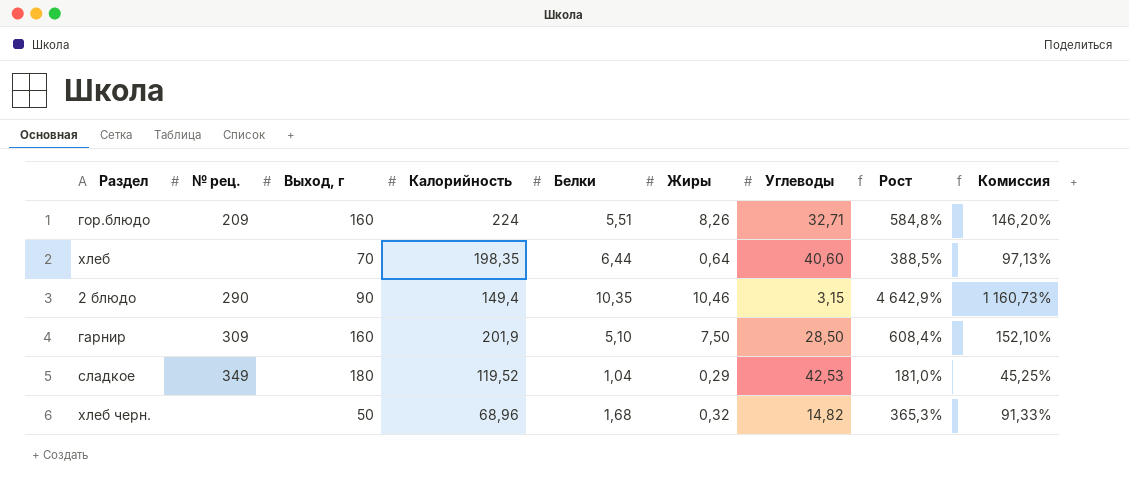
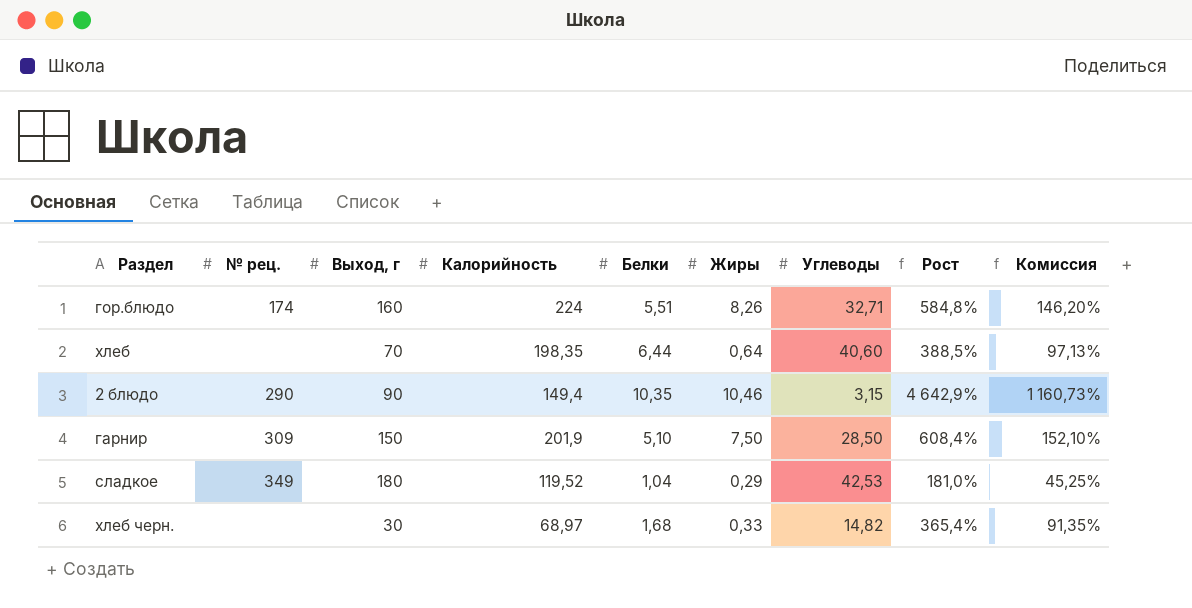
гор.блюдо | № рец.: 209 -> 174
гарнир | Выход, г: 160 -> 150
хлеб черн. | Выход, г: 50 -> 30
хлеб черн. | Калорийность: 68,96 -> 68,97
хлеб черн. | Жиры: 0,32 -> 0,33
хлеб черн. | Рост: 365,3% -> 365,4%
хлеб черн. | Комиссия: 91,33% -> 91,35%

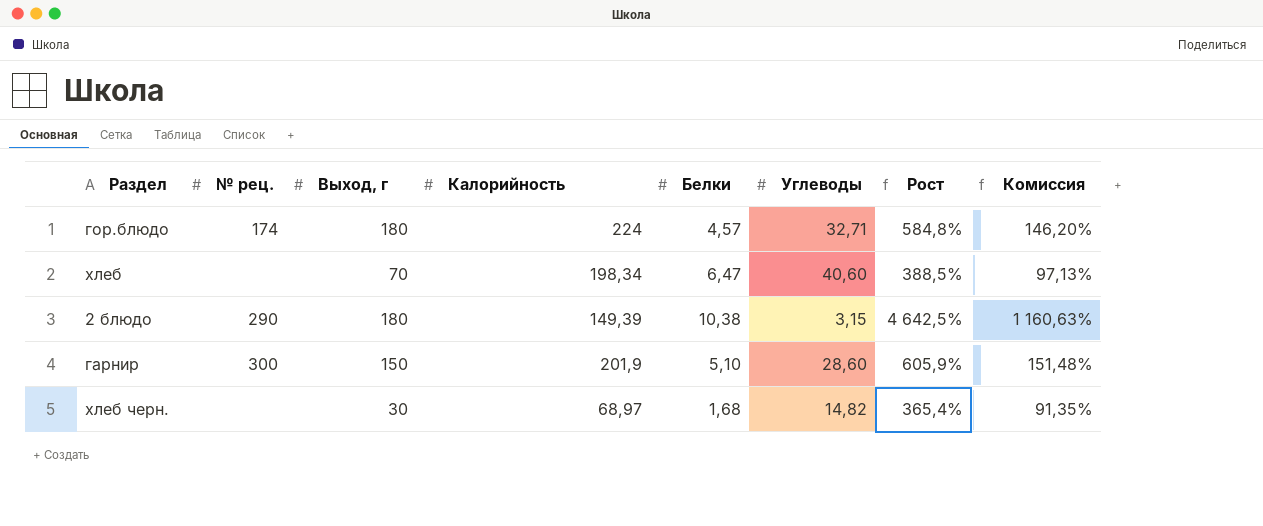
column Жиры | position: 6 -> none
row сладкое: 349 | 180 | 119,52 | 1,04 | 0,29 | 42,53 | 181,0% | 45,25% -> none
гор.блюдо | Выход, г: 160 -> 180
гор.блюдо | Белки: 5,51 -> 4,57
хлеб | Калорийность: 198,35 -> 198,34
хлеб | Белки: 6,44 -> 6,47
2 блюдо | Выход, г: 90 -> 180
2 блюдо | Калорийность: 149,4 -> 149,39
2 блюдо | Белки: 10,35 -> 10,38
2 блюдо | Рост: 4 642,9% -> 4 642,5%
2 блюдо | Комиссия: 1 160,73% -> 1 160,63%
гарнир | № рец.: 309 -> 300
гарнир | Углеводы: 28,50 -> 28,60
гарнир | Рост: 608,4% -> 605,9%
гарнир | Комиссия: 152,10% -> 151,48%

